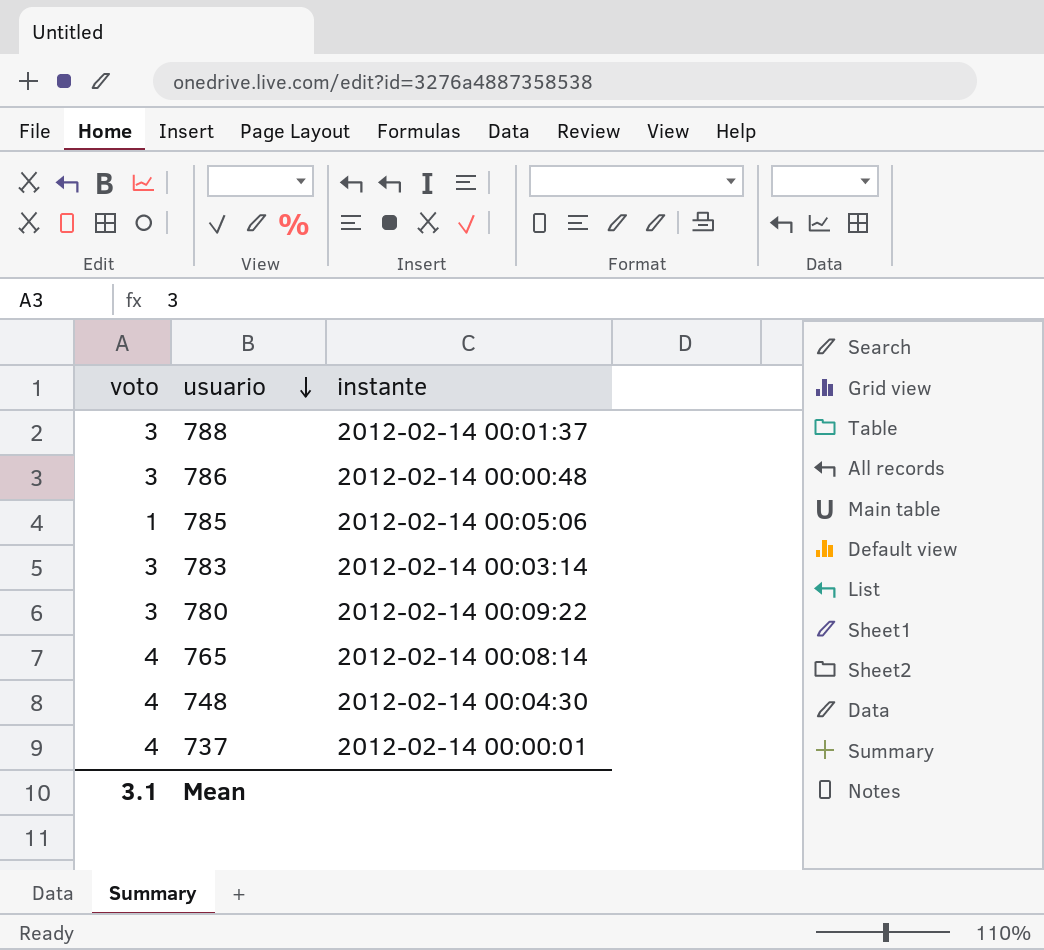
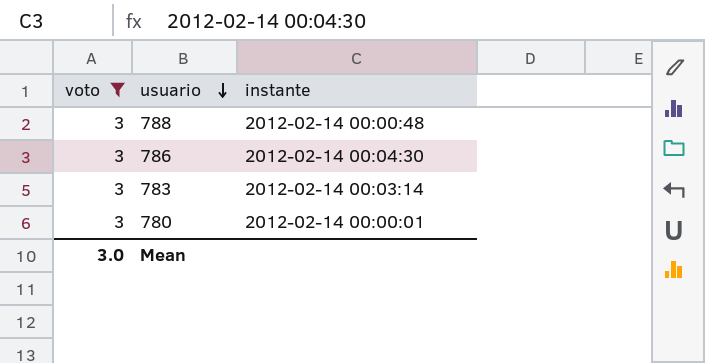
filter: none -> voto = 3
788 | instante: 2012-02-14 00:01:37 -> 2012-02-14 00:00:48
786 | instante: 2012-02-14 00:00:48 -> 2012-02-14 00:04:30
780 | instante: 2012-02-14 00:09:22 -> 2012-02-14 00:00:01
Mean | voto: 3.1 -> 3.0

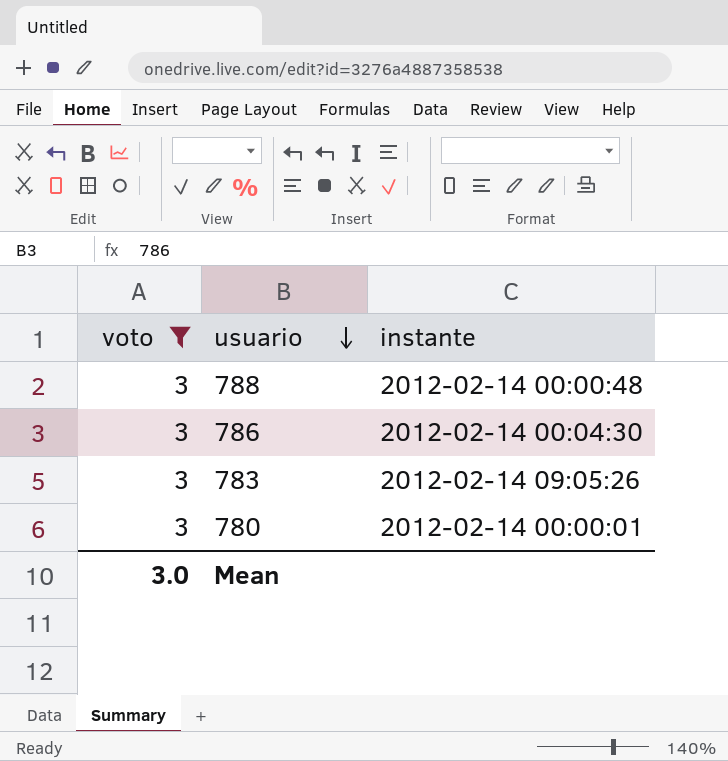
783 | instante: 2012-02-14 00:03:14 -> 2012-02-14 09:05:26

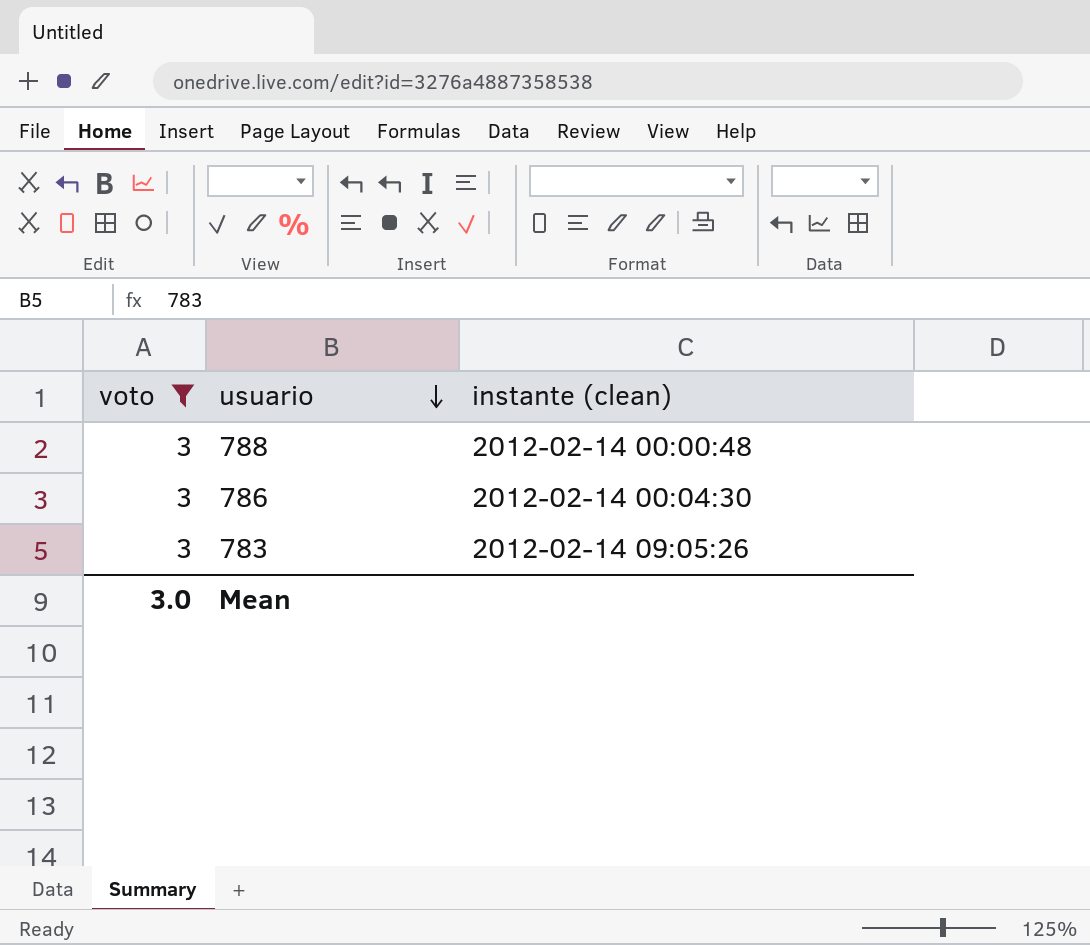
column name: instante -> instante (clean)
row 780: 3 | 2012-02-14 00:00:01 -> none

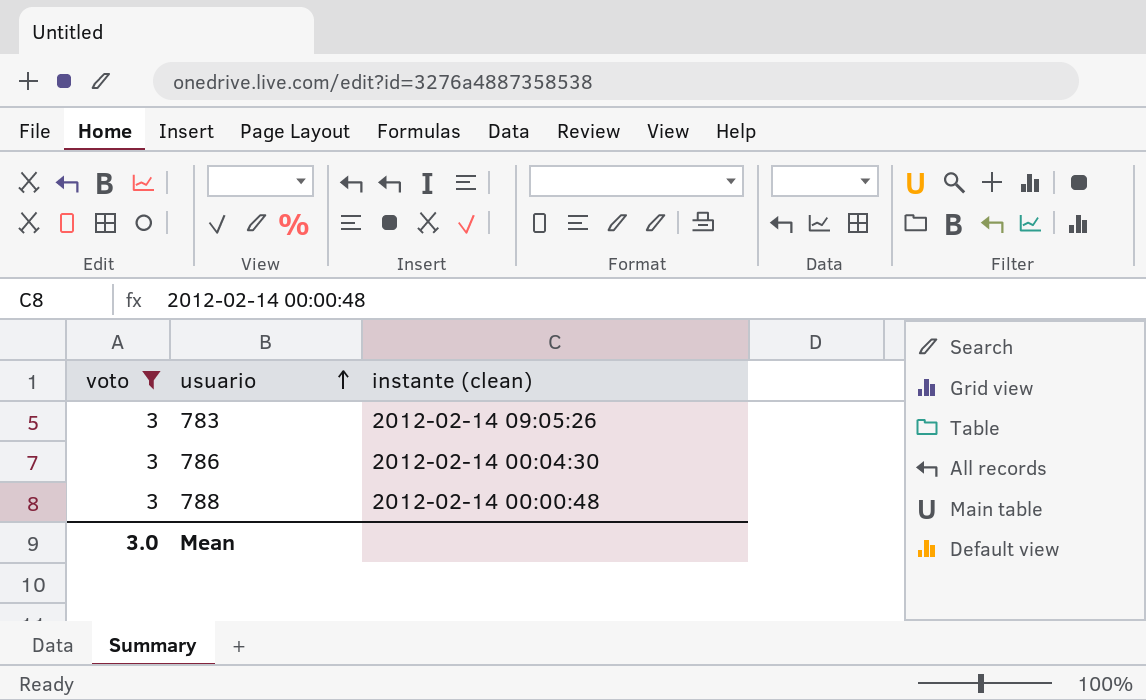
row order: usuario descending -> usuario ascending

